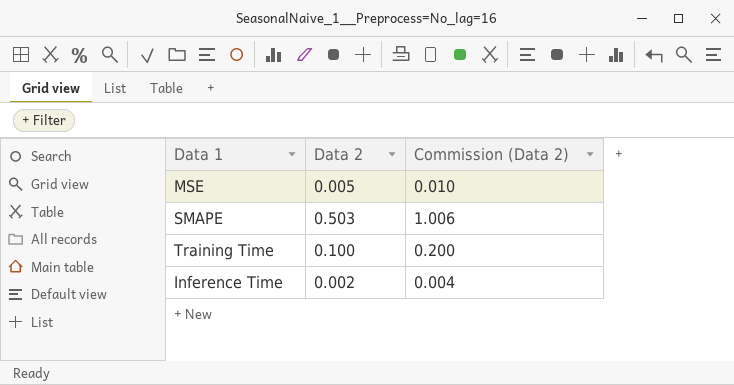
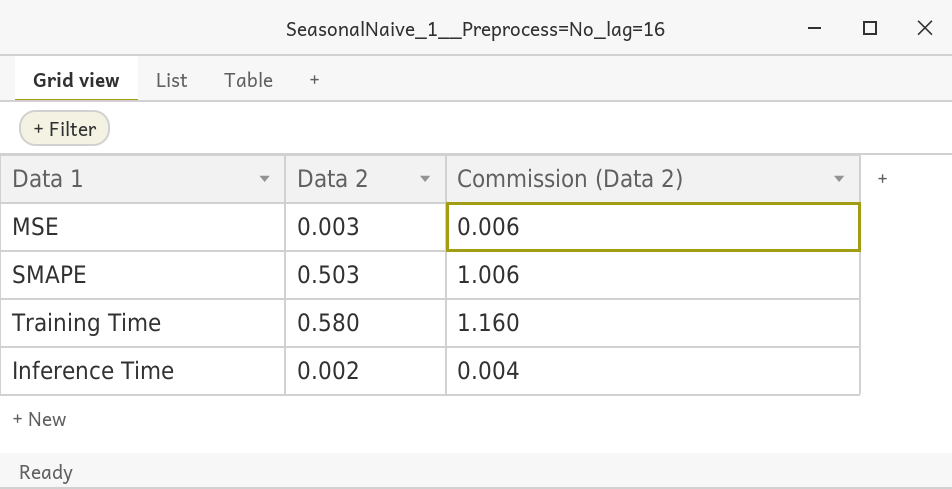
MSE | Data 2: 0.005 -> 0.003
MSE | Commission (Data 2): 0.010 -> 0.006
Training Time | Data 2: 0.100 -> 0.580
Training Time | Commission (Data 2): 0.200 -> 1.160

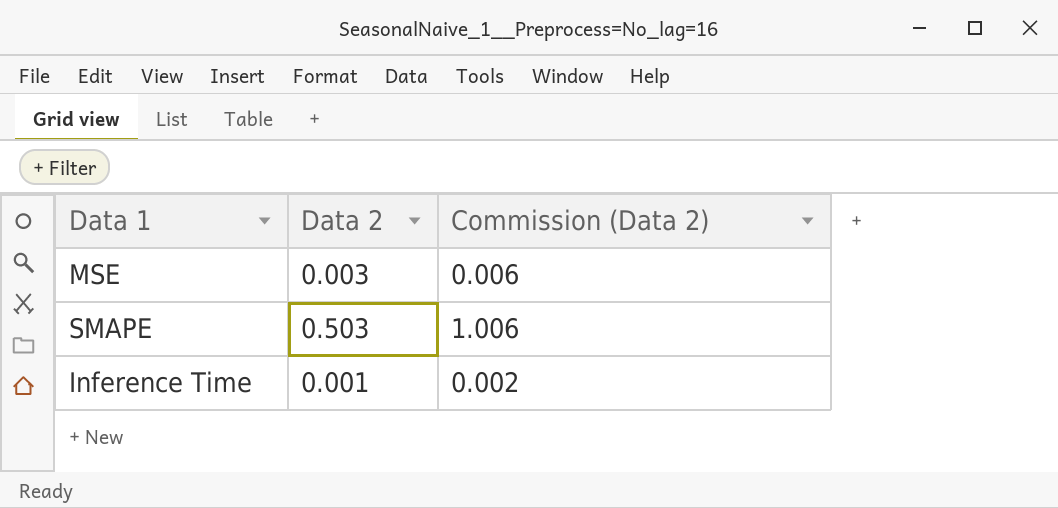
row Training Time: 0.580 | 1.160 -> none
Inference Time | Data 2: 0.002 -> 0.001
Inference Time | Commission (Data 2): 0.004 -> 0.002

